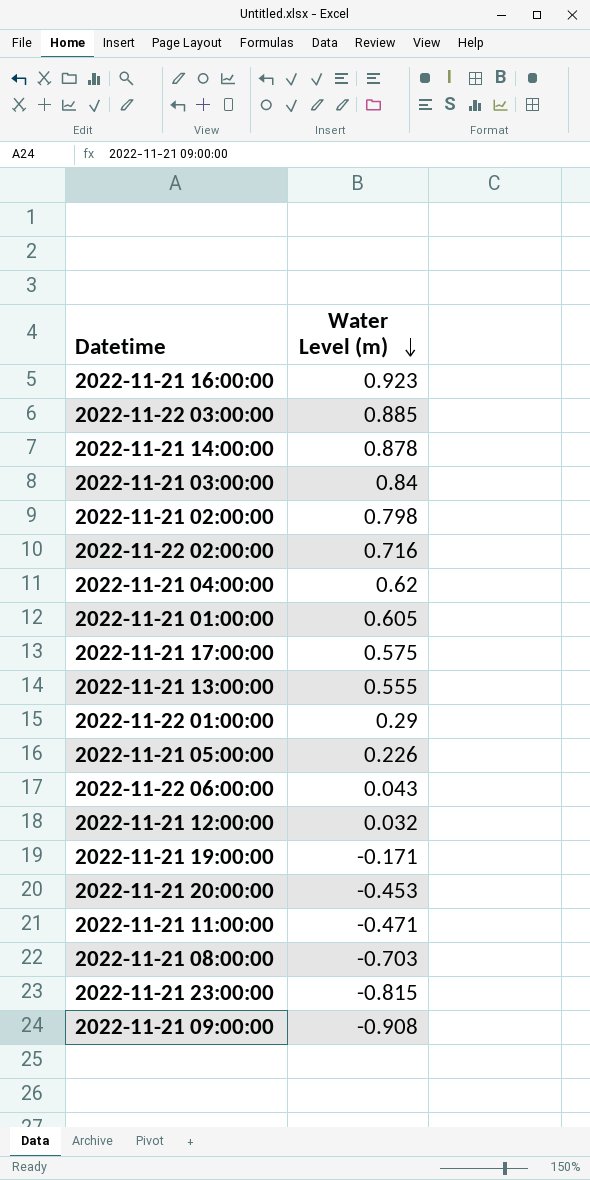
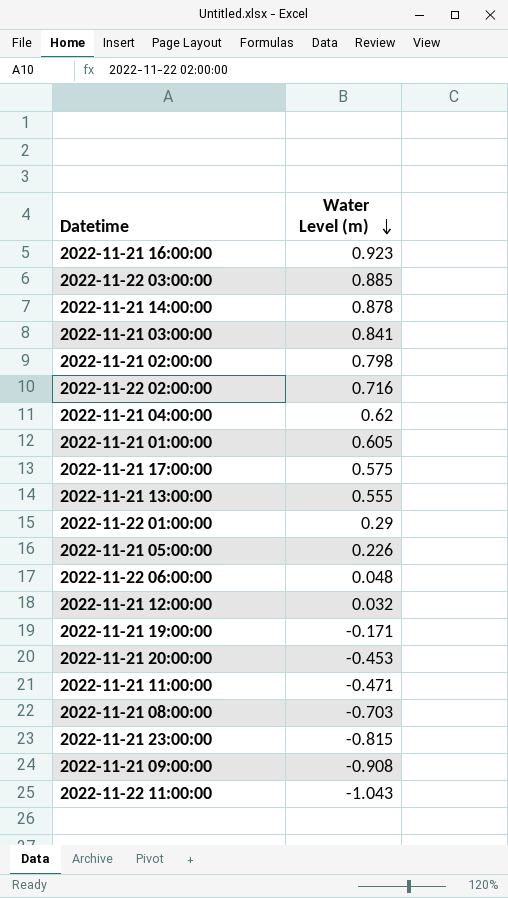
2022-11-21 03:00:00 | Water Level (m): 0.84 -> 0.841
2022-11-22 06:00:00 | Water Level (m): 0.043 -> 0.048
row 2022-11-22 11:00:00: none -> -1.043

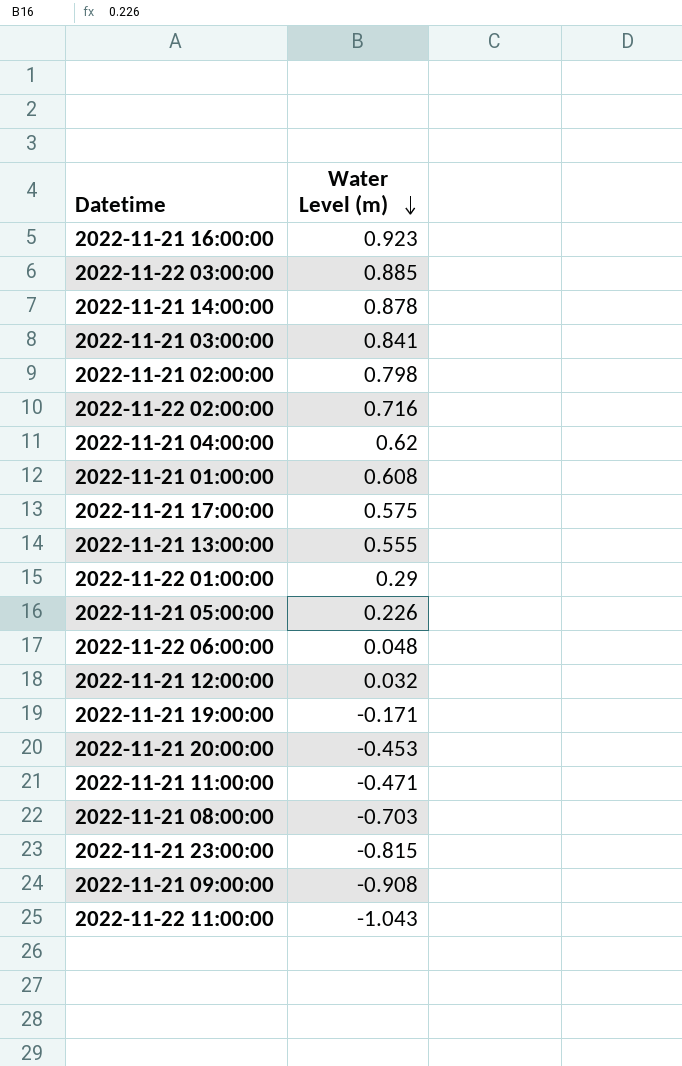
2022-11-21 01:00:00 | Water Level (m): 0.605 -> 0.608

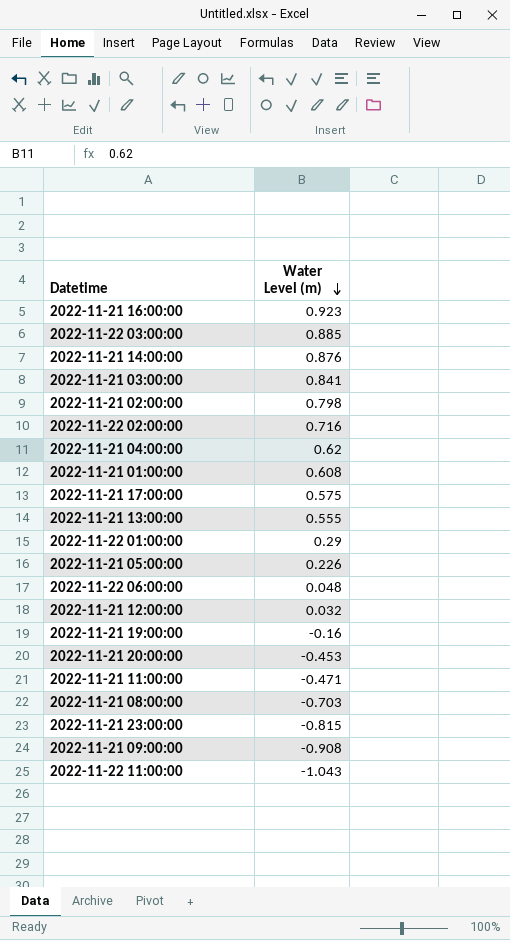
2022-11-21 14:00:00 | Water Level (m): 0.878 -> 0.876
2022-11-21 19:00:00 | Water Level (m): -0.171 -> -0.16

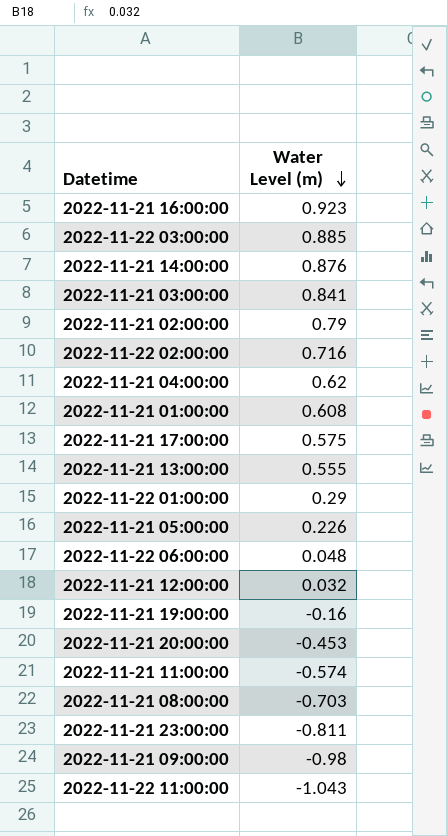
2022-11-21 02:00:00 | Water Level (m): 0.798 -> 0.79
2022-11-21 11:00:00 | Water Level (m): -0.471 -> -0.574
2022-11-21 23:00:00 | Water Level (m): -0.815 -> -0.811
2022-11-21 09:00:00 | Water Level (m): -0.908 -> -0.98

